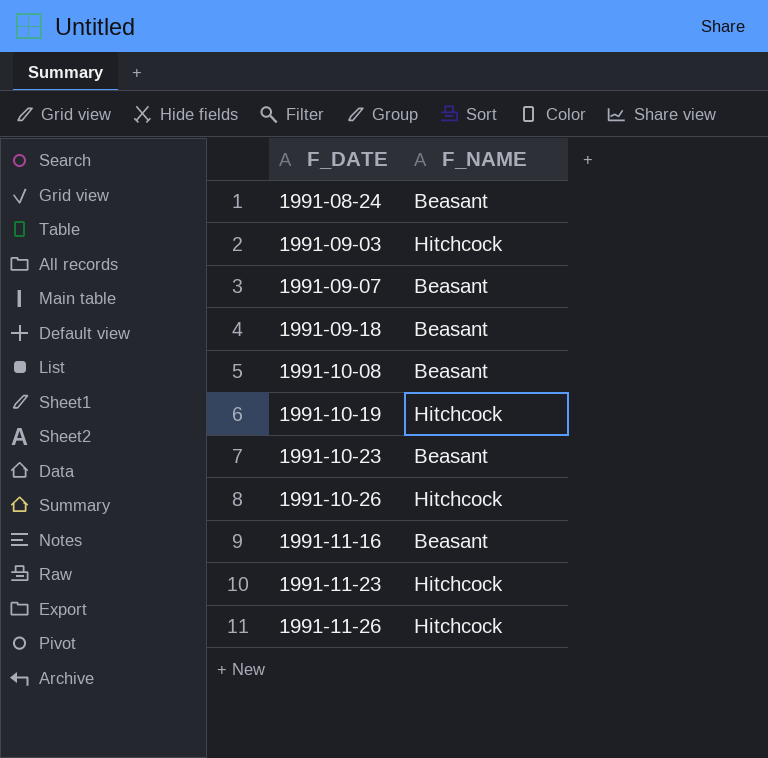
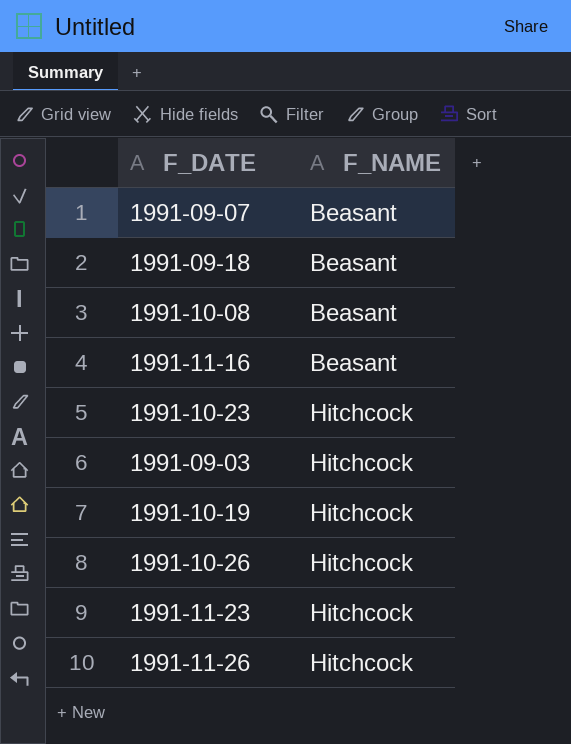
row order: F_DATE ascending -> F_NAME ascending
row 1991-08-24: Beasant -> none
1991-10-23 | F_NAME: Beasant -> Hitchcock

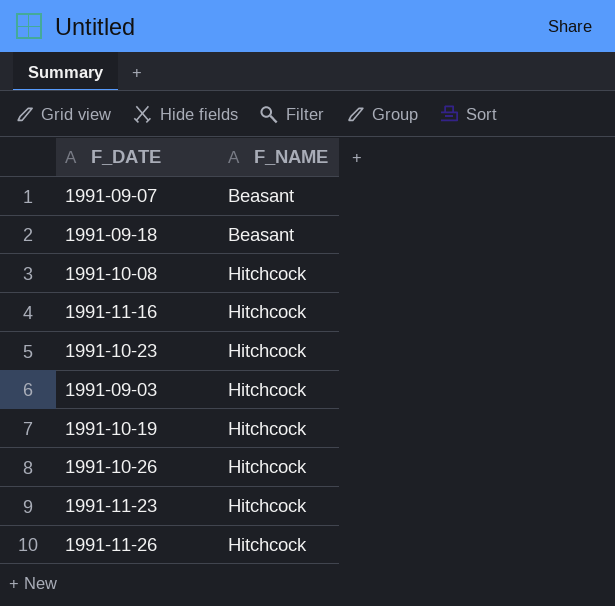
1991-10-08 | F_NAME: Beasant -> Hitchcock
1991-11-16 | F_NAME: Beasant -> Hitchcock

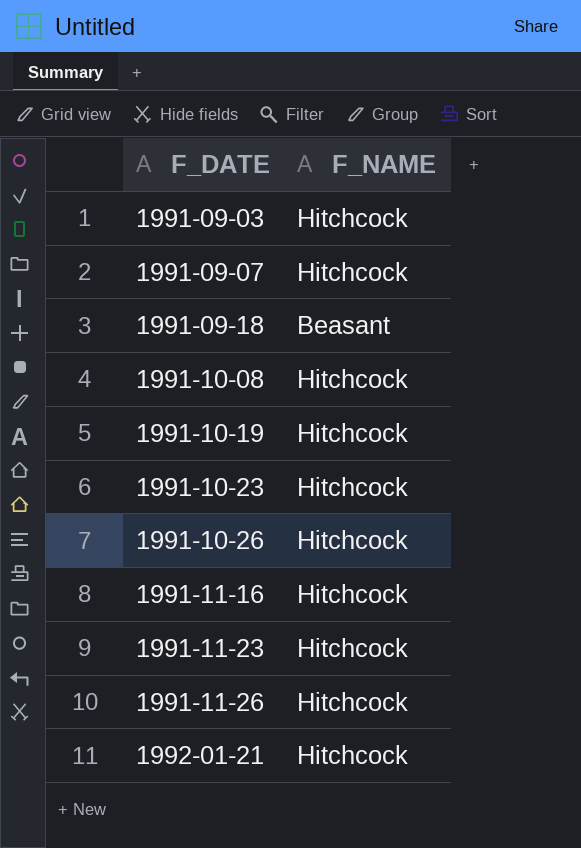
row order: F_NAME ascending -> F_DATE ascending
1991-09-07 | F_NAME: Beasant -> Hitchcock
row 1992-01-21: none -> Hitchcock

